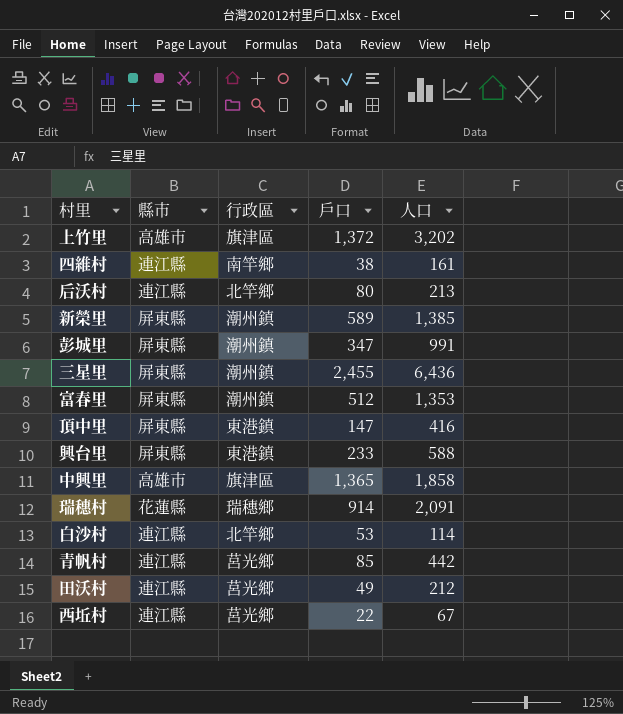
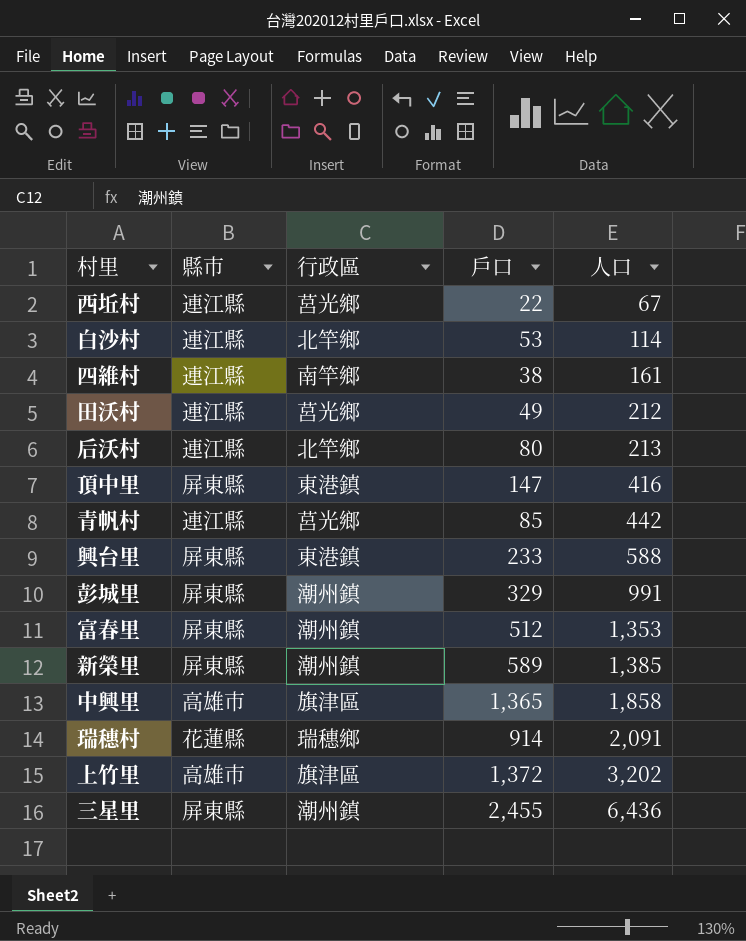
row order: none -> 人口 ascending
彭城里 | 戶口: 347 -> 329

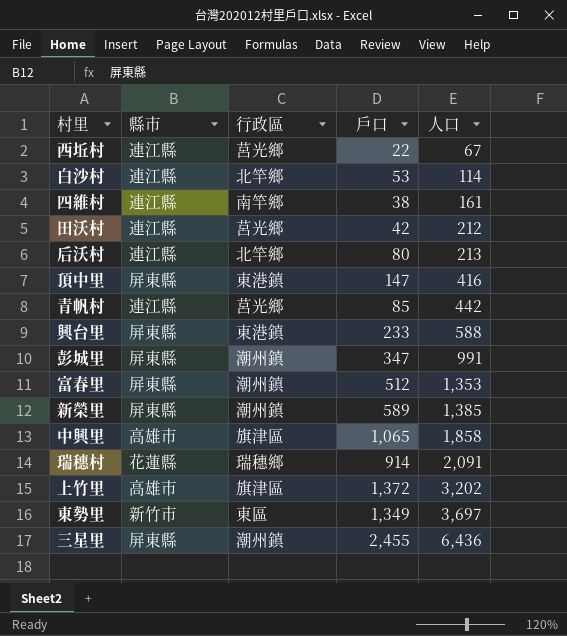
田沃村 | 戶口: 49 -> 42
彭城里 | 戶口: 329 -> 347
中興里 | 戶口: 1,365 -> 1,065
row 東勢里: none -> 新竹市 | 東區 | 1,349 | 3,697

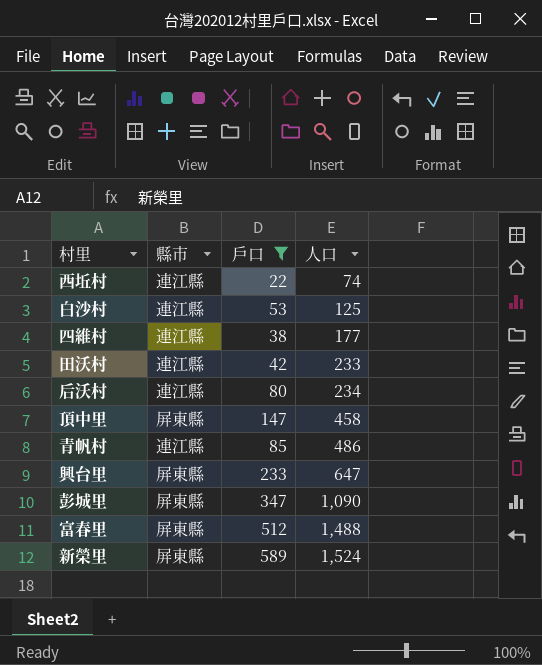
filter: none -> 戶口 <= 589
column 行政區 | position: 3 -> none
西坵村 | 人口: 67 -> 74
白沙村 | 人口: 114 -> 125
四維村 | 人口: 161 -> 177
田沃村 | 人口: 212 -> 233
后沃村 | 人口: 213 -> 234
頂中里 | 人口: 416 -> 458
青帆村 | 人口: 442 -> 486
興台里 | 人口: 588 -> 647
彭城里 | 人口: 991 -> 1,090
富春里 | 人口: 1,353 -> 1,488
新榮里 | 人口: 1,385 -> 1,524

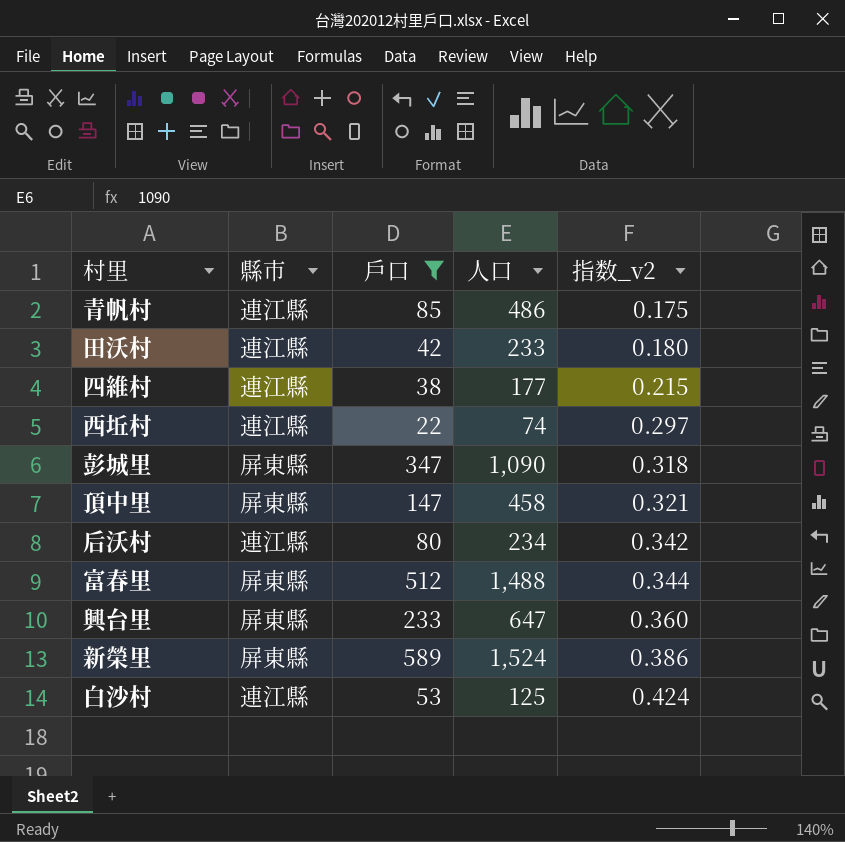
row order: 人口 ascending -> 指数_v2 ascending
column 指数_v2 | formula: none -> [戶口] / [人口]

